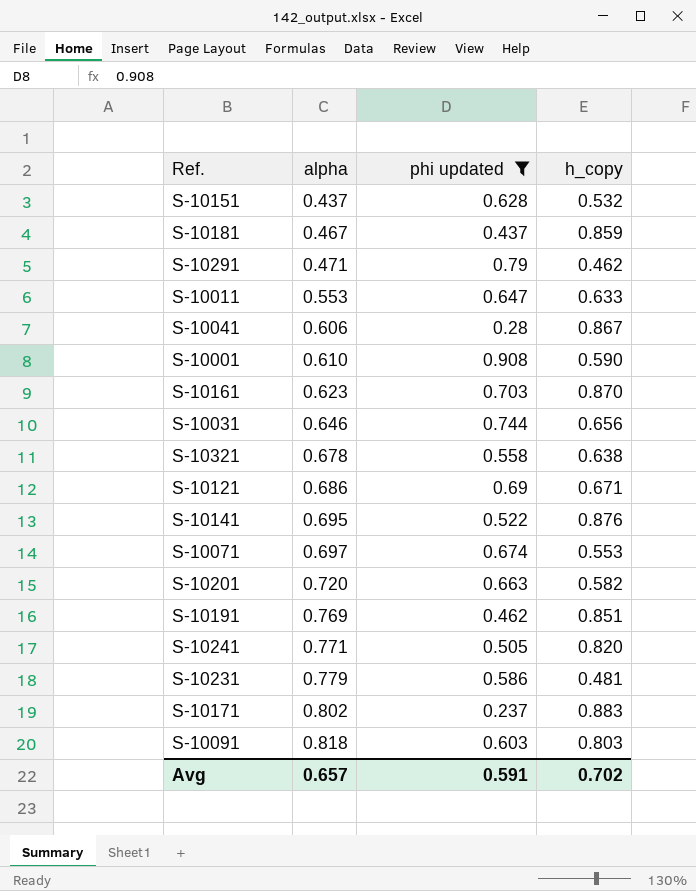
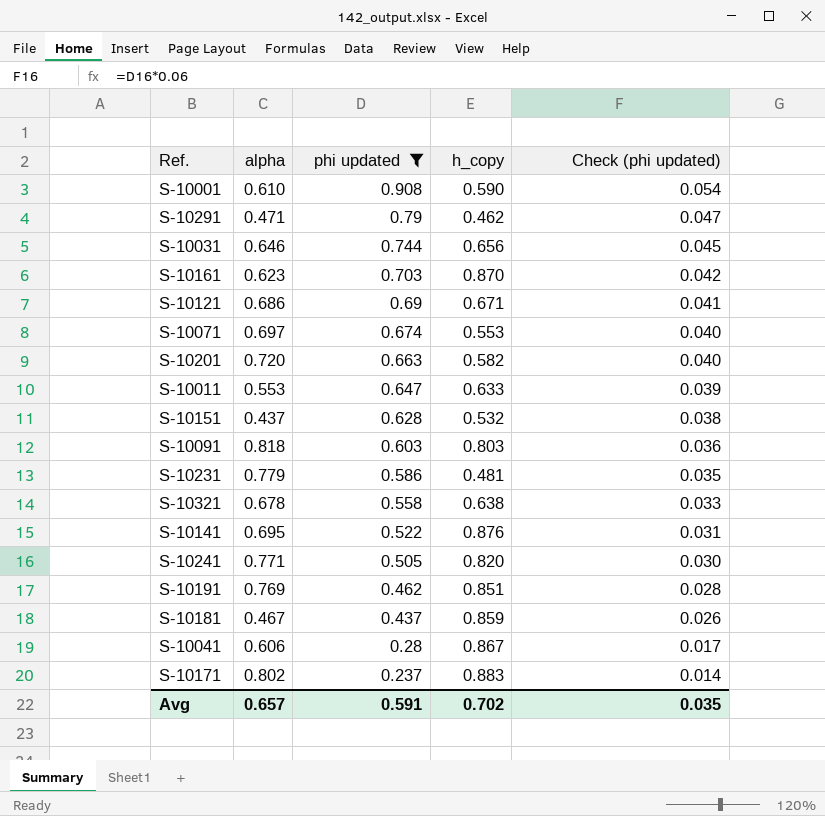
row order: alpha ascending -> phi updated descending
column Check (phi updated) | formula: none -> [phi updated] * 0.06

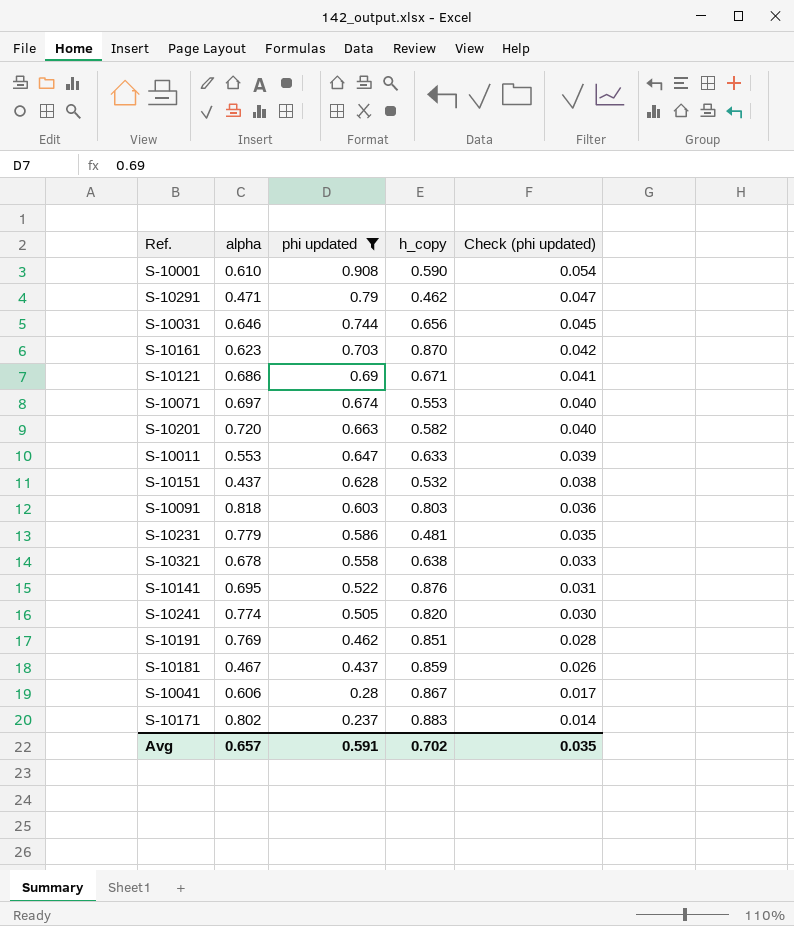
S-10241 | alpha: 0.771 -> 0.774

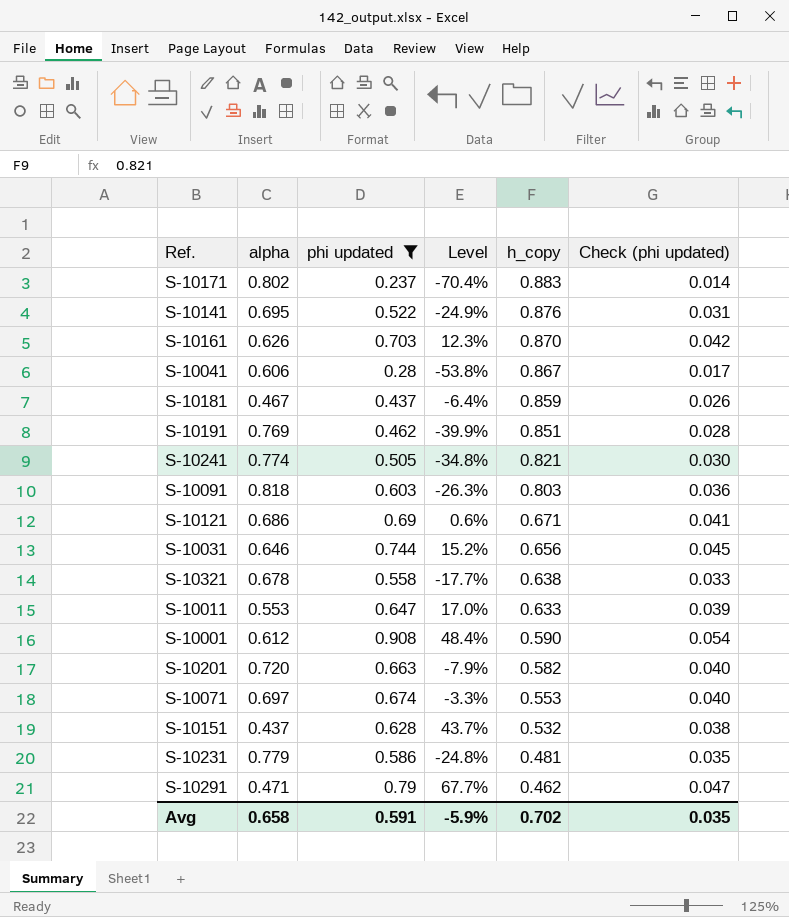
row order: phi updated descending -> h_copy descending
column Level | formula: none -> ([phi updated] - [alpha]) / [alpha]
S-10161 | alpha: 0.623 -> 0.626
S-10241 | h_copy: 0.820 -> 0.821
S-10001 | alpha: 0.610 -> 0.612
Avg | alpha: 0.657 -> 0.658

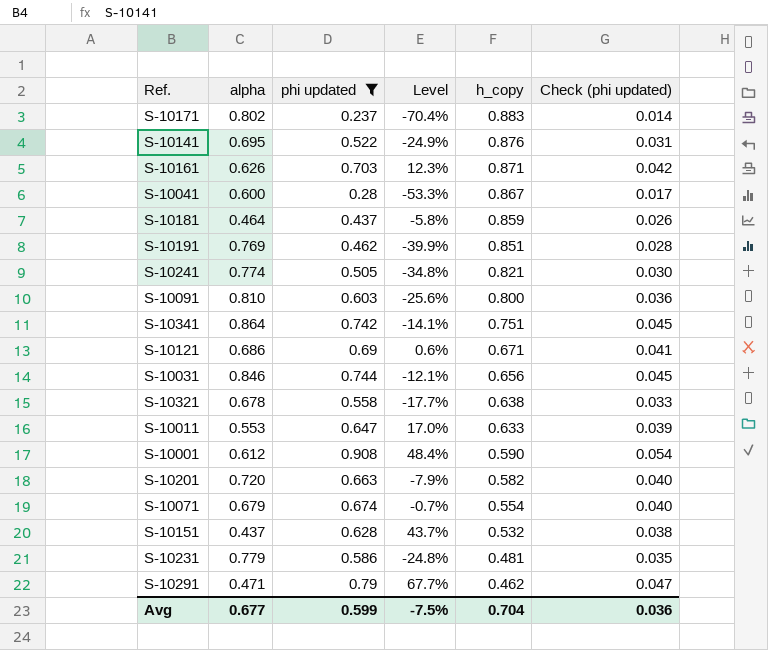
S-10161 | h_copy: 0.870 -> 0.871
S-10041 | alpha: 0.606 -> 0.600
S-10041 | Level: -53.8% -> -53.3%
S-10181 | alpha: 0.467 -> 0.464
S-10181 | Level: -6.4% -> -5.8%
S-10091 | alpha: 0.818 -> 0.810
S-10091 | Level: -26.3% -> -25.6%
S-10091 | h_copy: 0.803 -> 0.800
row S-10341: none -> 0.864 | 0.742 | -14.1% | 0.751 | 0.045
S-10031 | alpha: 0.646 -> 0.846
S-10031 | Level: 15.2% -> -12.1%
S-10071 | alpha: 0.697 -> 0.679
S-10071 | Level: -3.3% -> -0.7%
S-10071 | h_copy: 0.553 -> 0.554
Avg | alpha: 0.658 -> 0.677
Avg | phi updated: 0.591 -> 0.599
Avg | Level: -5.9% -> -7.5%
Avg | h_copy: 0.702 -> 0.704
Avg | Check (phi updated): 0.035 -> 0.036

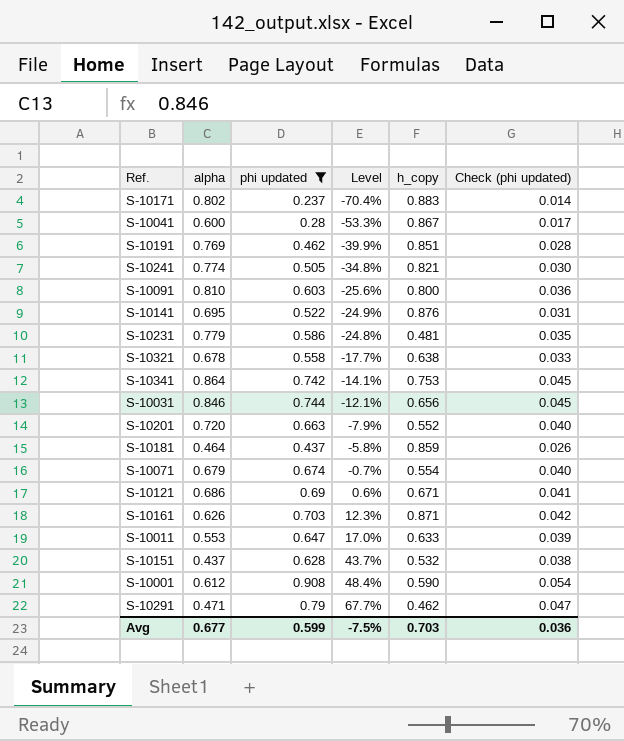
row order: h_copy descending -> Level ascending
S-10341 | h_copy: 0.751 -> 0.753
S-10201 | h_copy: 0.582 -> 0.552
Avg | h_copy: 0.704 -> 0.703

